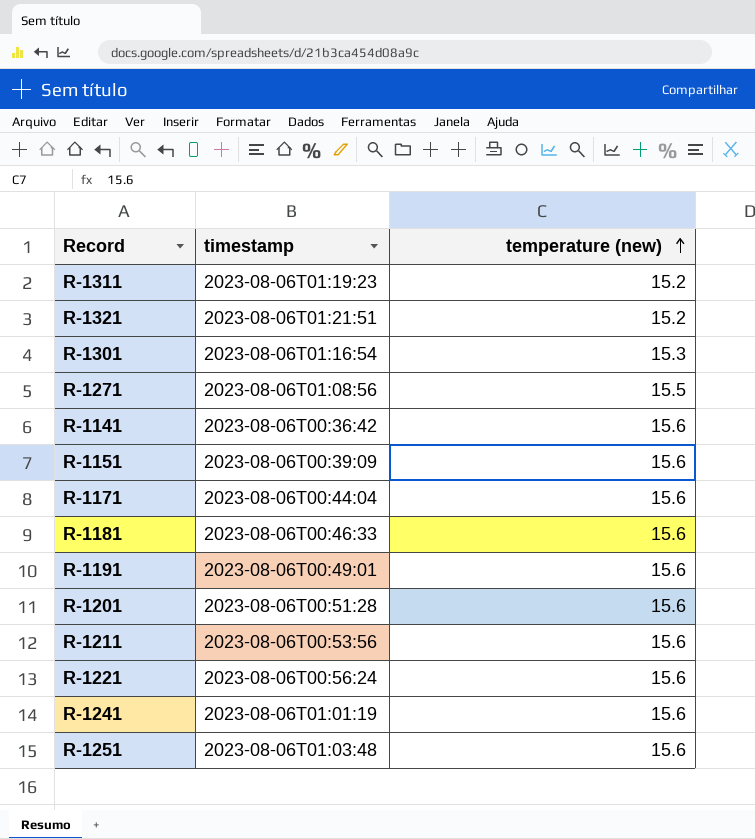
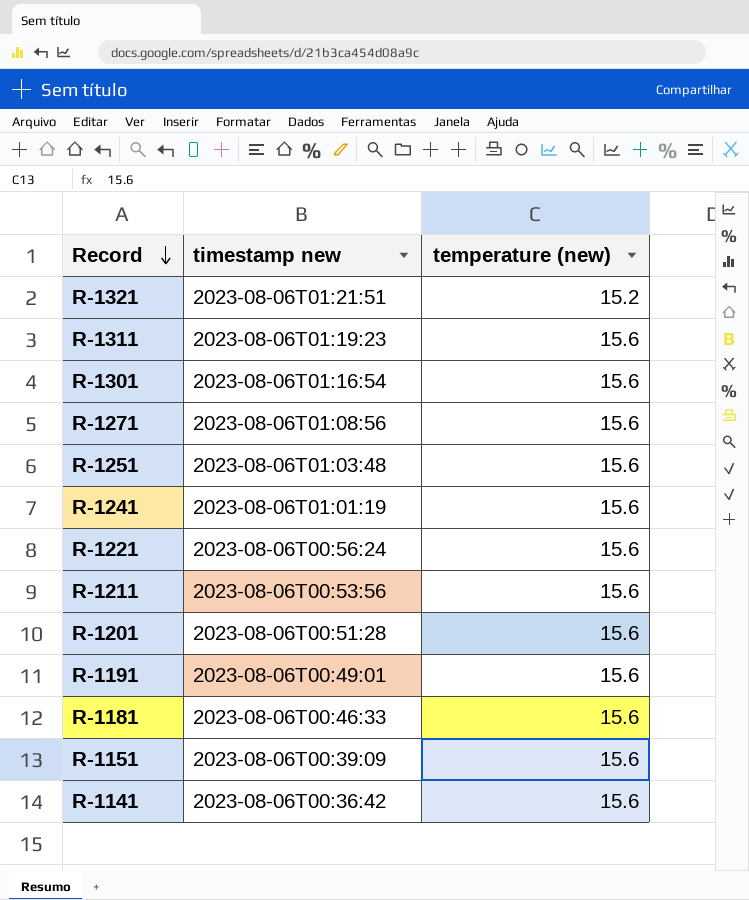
row order: temperature (new) ascending -> Record descending
column name: timestamp -> timestamp new
row R-1171: 2023-08-06T00:44:04 | 15.6 -> none
R-1311 | temperature (new): 15.2 -> 15.6
R-1301 | temperature (new): 15.3 -> 15.6
R-1271 | temperature (new): 15.5 -> 15.6

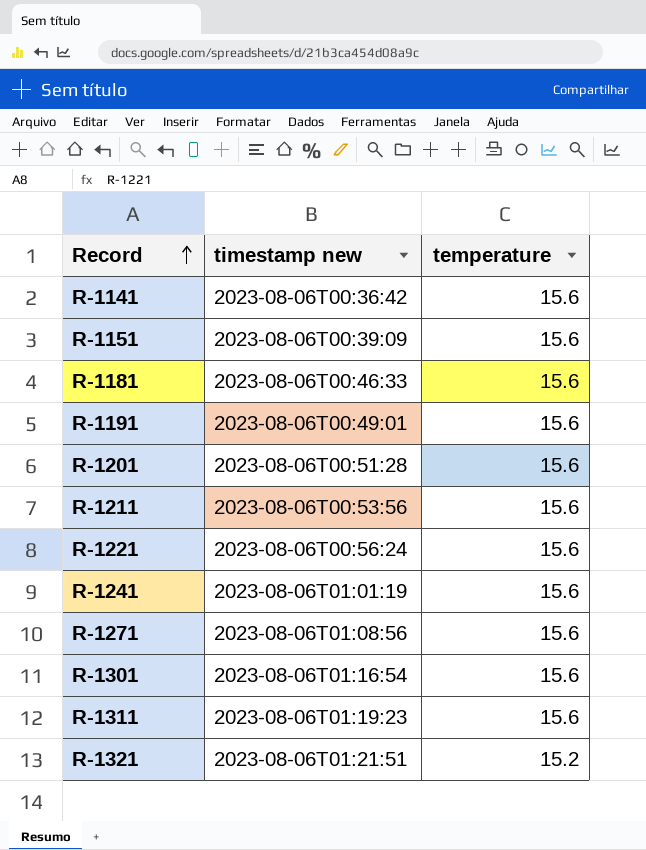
row order: Record descending -> Record ascending
column name: temperature (new) -> temperature
row R-1251: 2023-08-06T01:03:48 | 15.6 -> none

